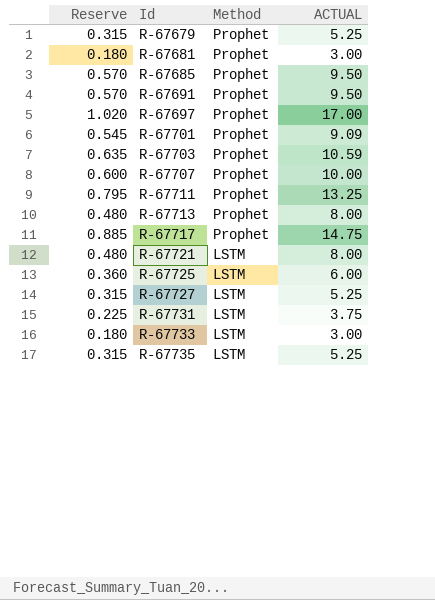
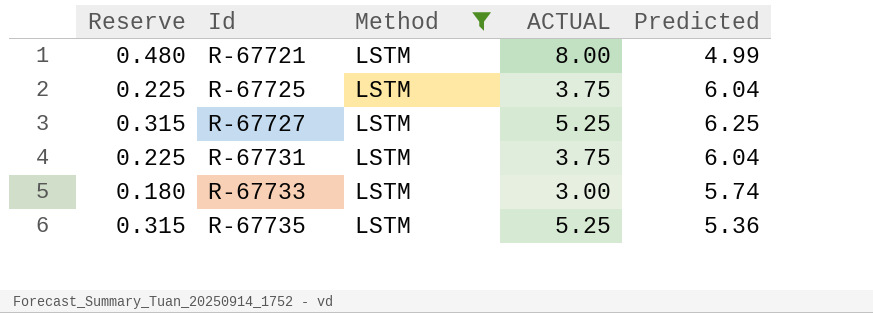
filter: none -> Method = LSTM
column Predicted | position: none -> 5
R-67725 | Reserve: 0.360 -> 0.225
R-67725 | ACTUAL: 6.00 -> 3.75

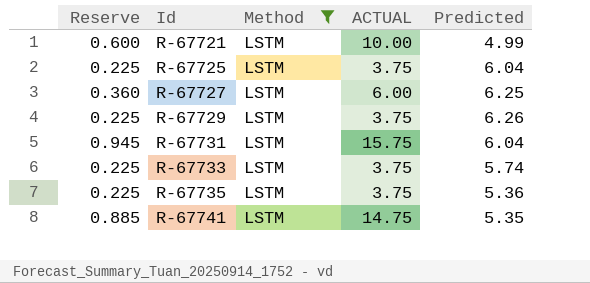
R-67721 | Reserve: 0.480 -> 0.600
R-67721 | ACTUAL: 8.00 -> 10.00
R-67727 | Reserve: 0.315 -> 0.360
R-67727 | ACTUAL: 5.25 -> 6.00
row R-67729: none -> 0.225 | LSTM | 3.75 | 6.26
R-67731 | Reserve: 0.225 -> 0.945
R-67731 | ACTUAL: 3.75 -> 15.75
R-67733 | Reserve: 0.180 -> 0.225
R-67733 | ACTUAL: 3.00 -> 3.75
R-67735 | Reserve: 0.315 -> 0.225
R-67735 | ACTUAL: 5.25 -> 3.75
row R-67741: none -> 0.885 | LSTM | 14.75 | 5.35

